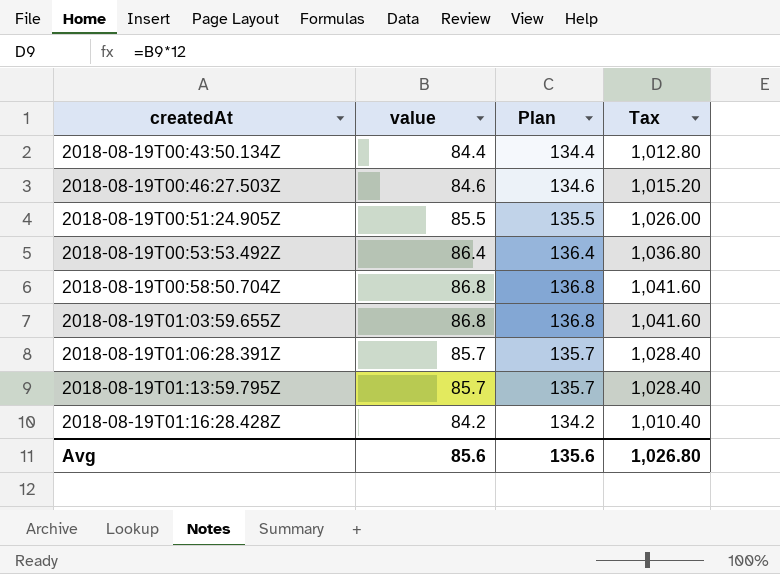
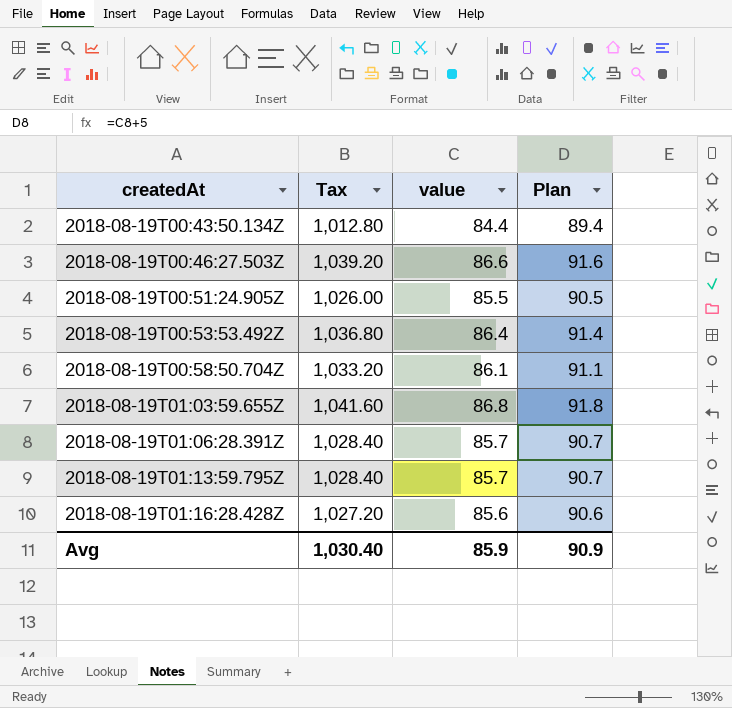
column Tax | position: 4 -> 2
column Plan | formula: [value] + 50 -> [value] + 5
2018-08-19T00:46:27.503Z | Tax: 1,015.20 -> 1,039.20
2018-08-19T00:46:27.503Z | value: 84.6 -> 86.6
2018-08-19T00:58:50.704Z | Tax: 1,041.60 -> 1,033.20
2018-08-19T00:58:50.704Z | value: 86.8 -> 86.1
2018-08-19T01:16:28.428Z | Tax: 1,010.40 -> 1,027.20
2018-08-19T01:16:28.428Z | value: 84.2 -> 85.6
Avg | Tax: 1,026.80 -> 1,030.40
Avg | value: 85.6 -> 85.9
Avg | Plan: 135.6 -> 90.9

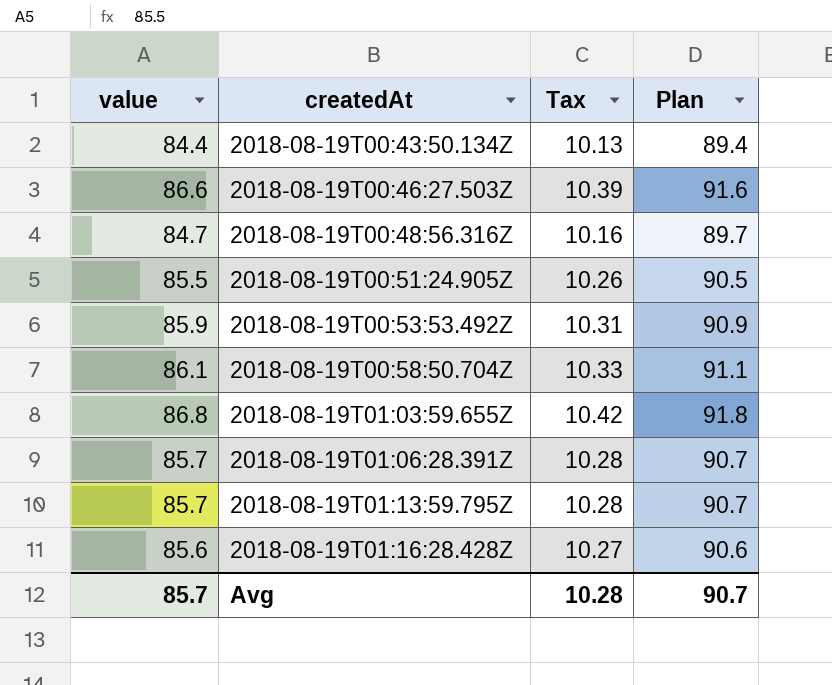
column value | position: 3 -> 1
column Tax | formula: [value] * 12 -> [value] * 0.12
row 2018-08-19T00:48:56.316Z: none -> 84.7 | 10.16 | 89.7
2018-08-19T00:53:53.492Z | value: 86.4 -> 85.9
2018-08-19T00:53:53.492Z | Plan: 91.4 -> 90.9
Avg | value: 85.9 -> 85.7
Avg | Tax: 1,030.40 -> 10.28
Avg | Plan: 90.9 -> 90.7

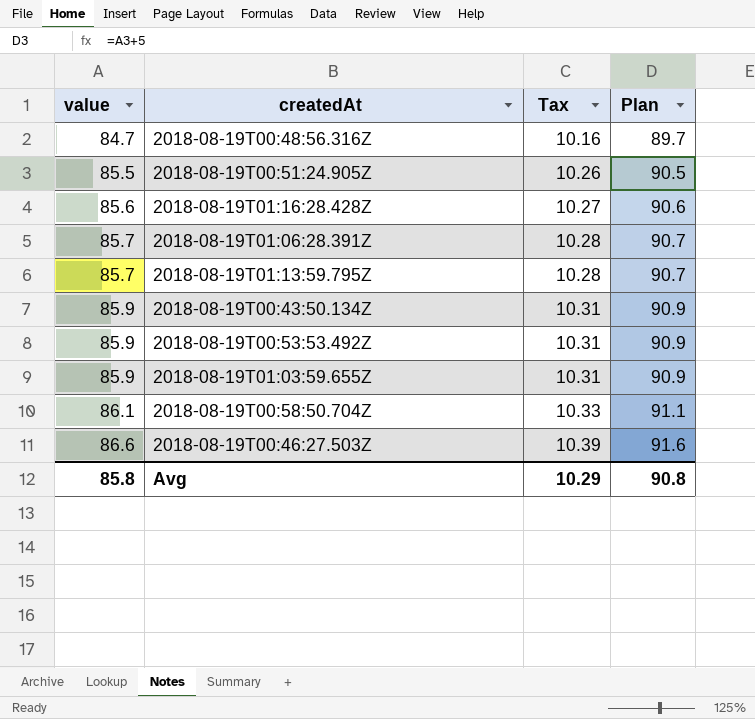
row order: createdAt ascending -> value ascending
2018-08-19T00:43:50.134Z | value: 84.4 -> 85.9
2018-08-19T00:43:50.134Z | Tax: 10.13 -> 10.31
2018-08-19T00:43:50.134Z | Plan: 89.4 -> 90.9
2018-08-19T01:03:59.655Z | value: 86.8 -> 85.9
2018-08-19T01:03:59.655Z | Tax: 10.42 -> 10.31
2018-08-19T01:03:59.655Z | Plan: 91.8 -> 90.9
Avg | value: 85.7 -> 85.8
Avg | Tax: 10.28 -> 10.29
Avg | Plan: 90.7 -> 90.8

